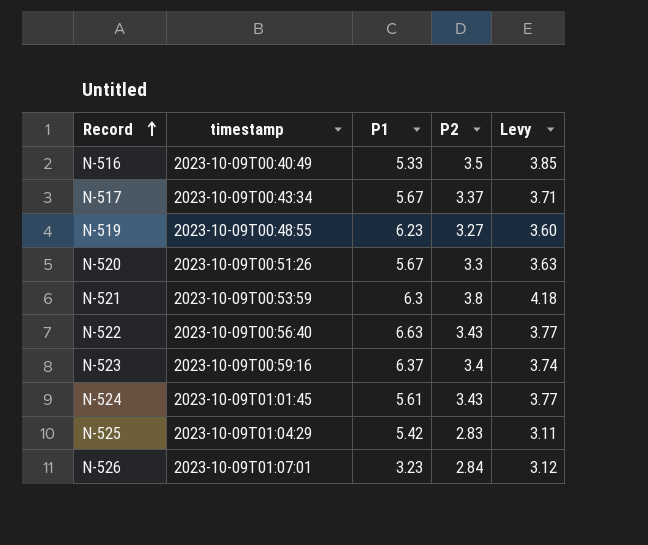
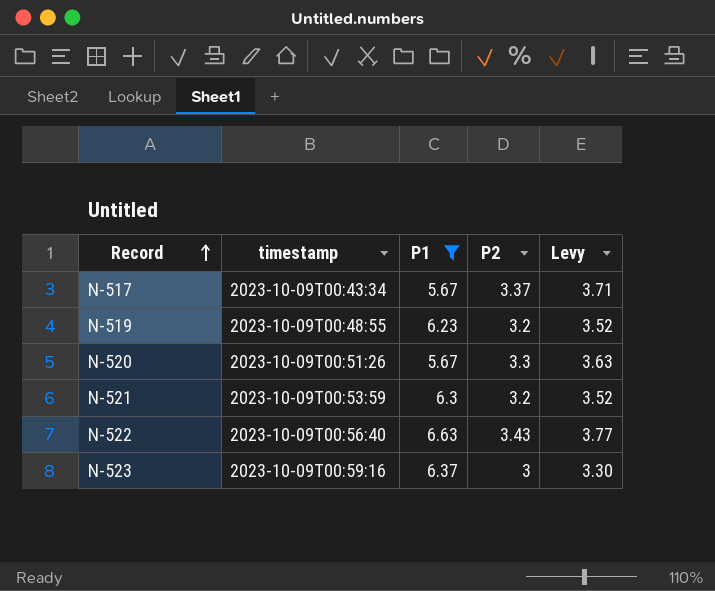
filter: none -> P1 >= 5.67
N-519 | P2: 3.27 -> 3.2
N-519 | Levy: 3.60 -> 3.52
N-521 | P2: 3.8 -> 3.2
N-521 | Levy: 4.18 -> 3.52
N-523 | P2: 3.4 -> 3
N-523 | Levy: 3.74 -> 3.30

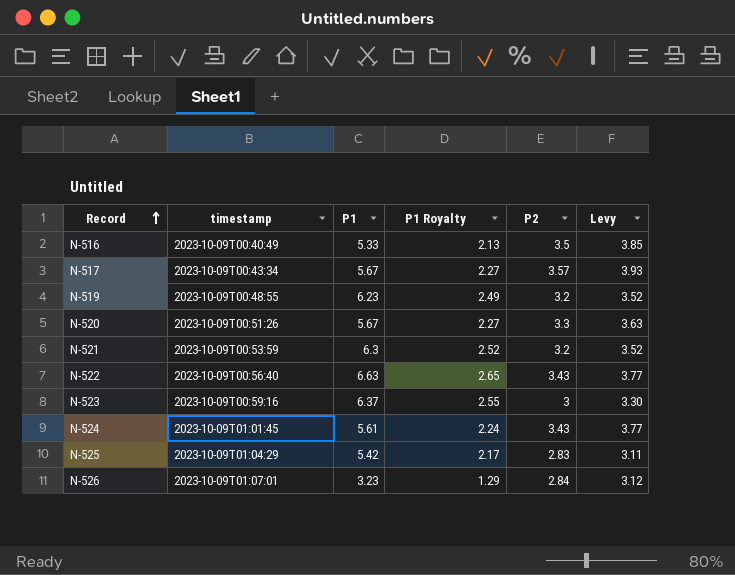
filter: P1 >= 5.67 -> none
column P1 Royalty | formula: none -> [P1] * 0.4
N-517 | P2: 3.37 -> 3.57
N-517 | Levy: 3.71 -> 3.93

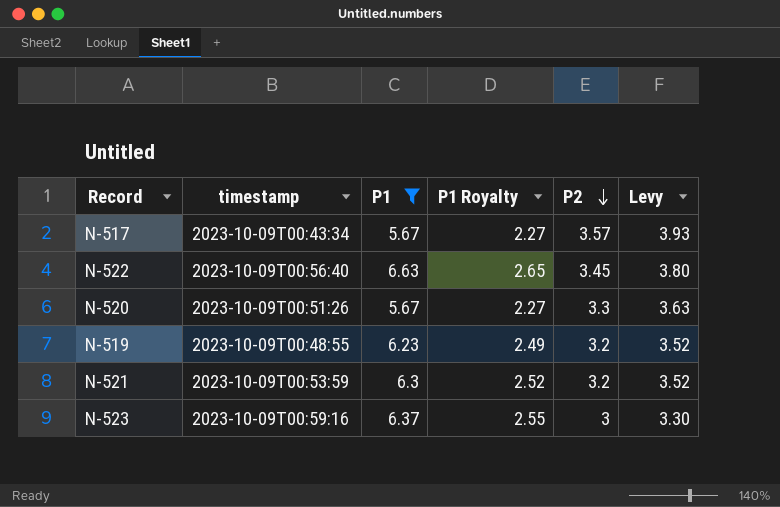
filter: none -> P1 >= 5.67
row order: Record ascending -> P2 descending
N-522 | P2: 3.43 -> 3.45
N-522 | Levy: 3.77 -> 3.80

